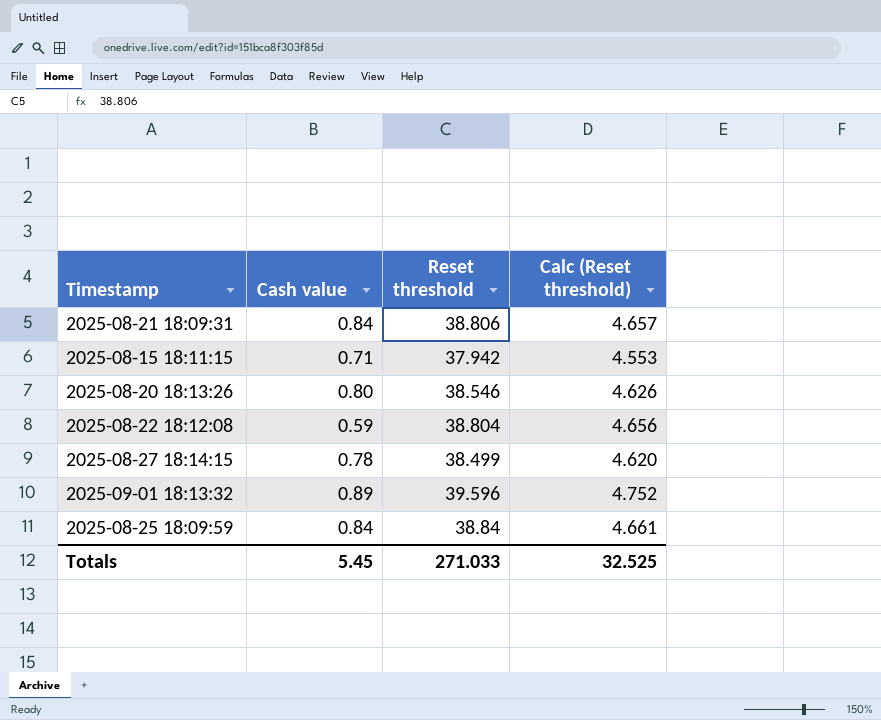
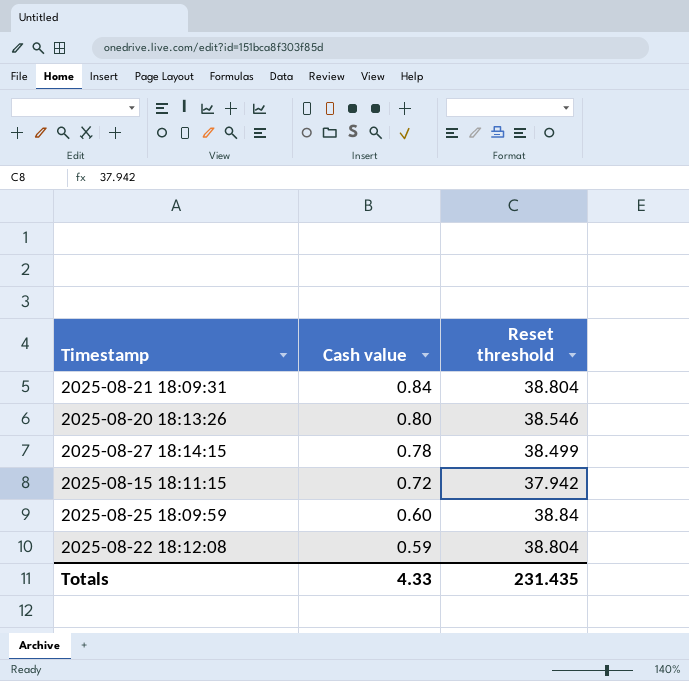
row order: none -> Cash value descending
column Calc (Reset threshold) | formula: [Reset threshold] * 0.12 -> none
row 2025-09-01 18:13:32: 0.89 | 39.596 | 4.752 -> none
2025-08-21 18:09:31 | Reset threshold: 38.806 -> 38.804
2025-08-15 18:11:15 | Cash value: 0.71 -> 0.72
2025-08-25 18:09:59 | Cash value: 0.84 -> 0.60
Totals | Cash value: 5.45 -> 4.33
Totals | Reset threshold: 271.033 -> 231.435

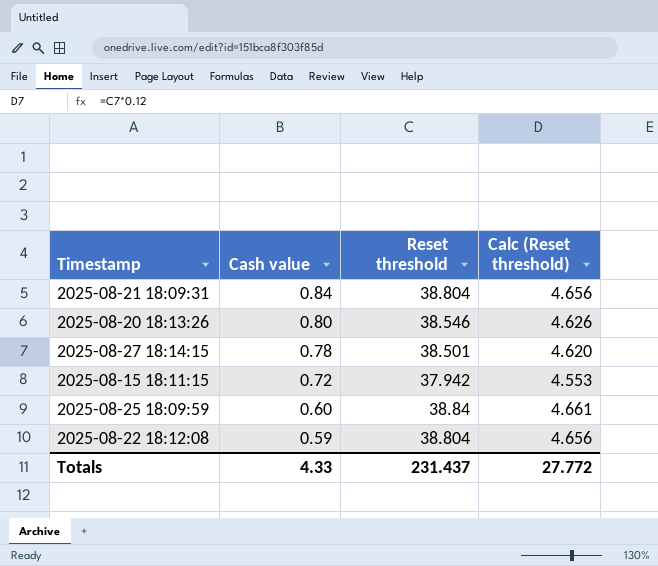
column Calc (Reset threshold) | formula: none -> [Reset threshold] * 0.12
2025-08-27 18:14:15 | Reset threshold: 38.499 -> 38.501
Totals | Reset threshold: 231.435 -> 231.437

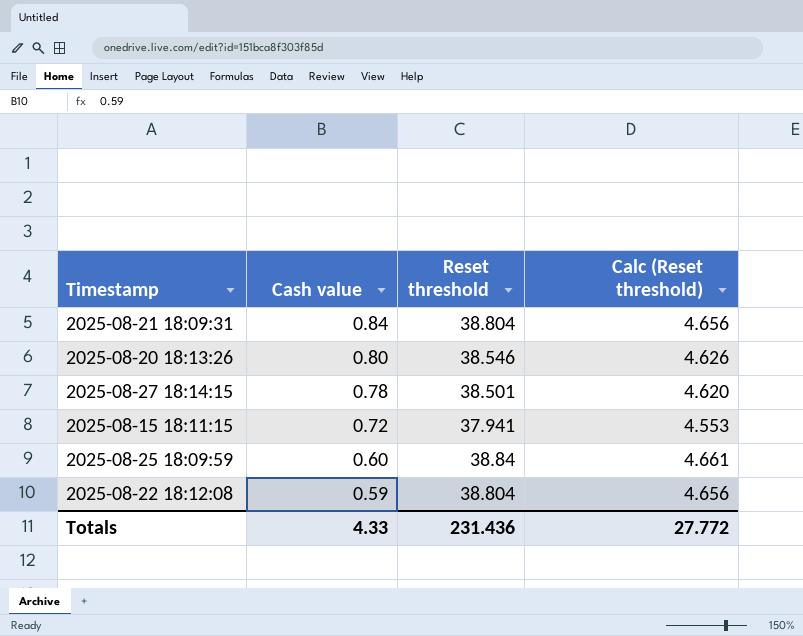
2025-08-15 18:11:15 | Reset threshold: 37.942 -> 37.941
Totals | Reset threshold: 231.437 -> 231.436

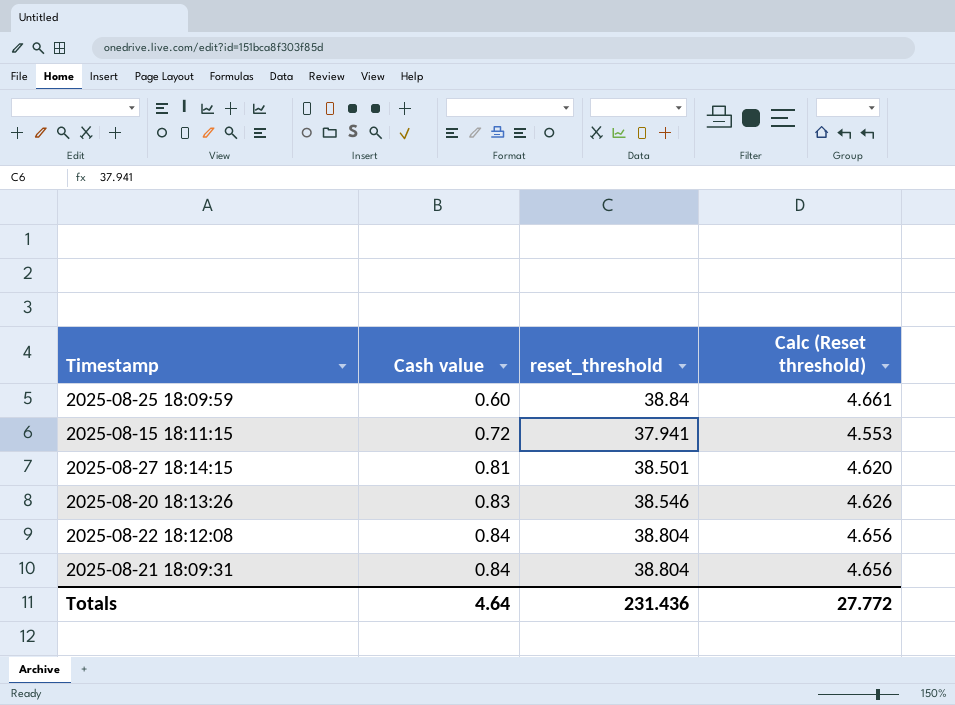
row order: Cash value descending -> Cash value ascending
column name: Reset threshold -> reset_threshold
2025-08-27 18:14:15 | Cash value: 0.78 -> 0.81
2025-08-20 18:13:26 | Cash value: 0.80 -> 0.83
2025-08-22 18:12:08 | Cash value: 0.59 -> 0.84
Totals | Cash value: 4.33 -> 4.64

